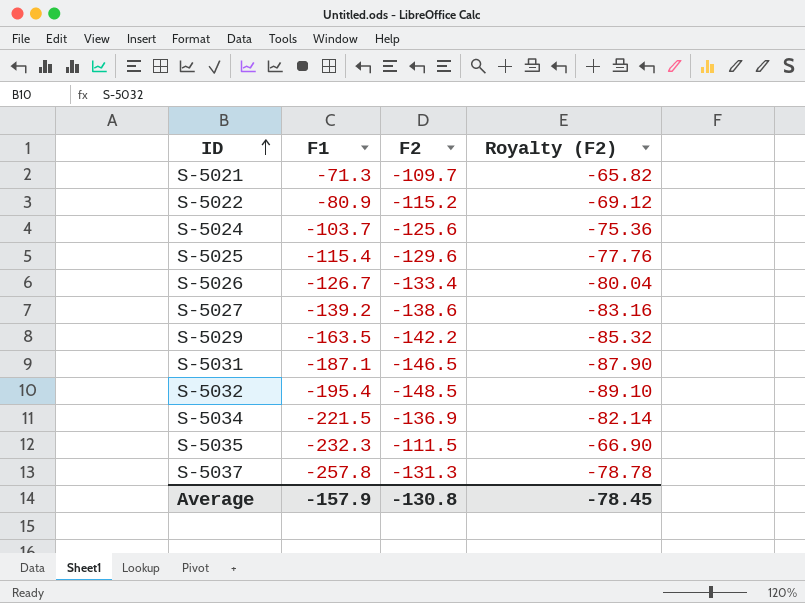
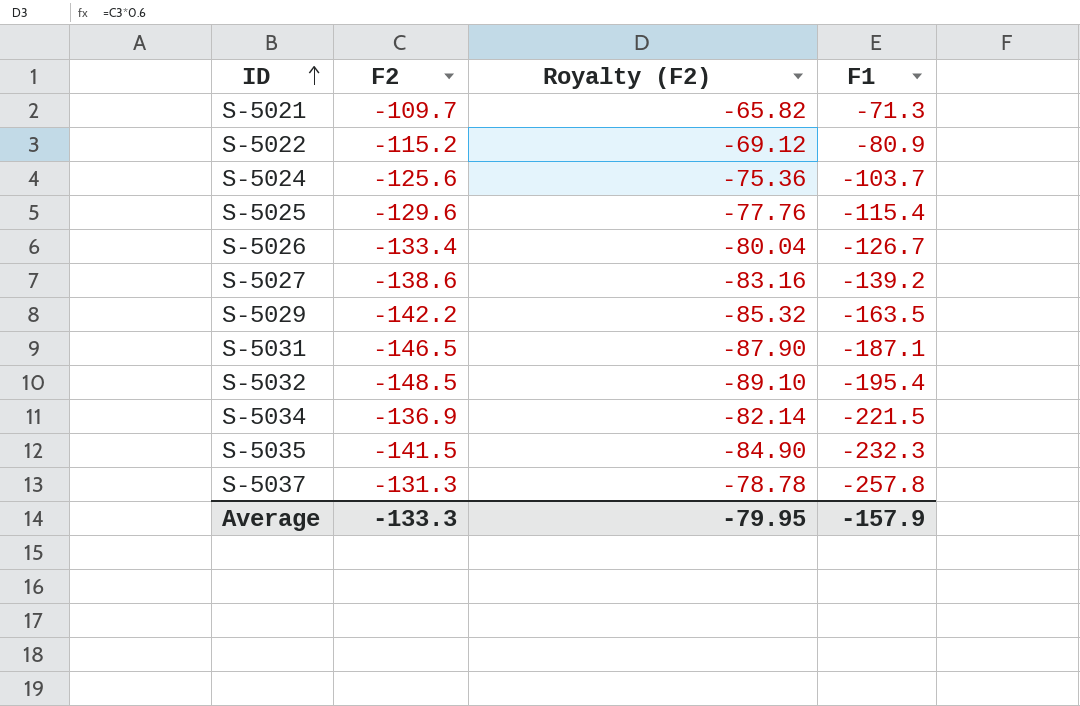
column F1 | position: 2 -> 4
S-5035 | F2: -111.5 -> -141.5
S-5035 | Royalty (F2): -66.90 -> -84.90
Average | F2: -130.8 -> -133.3
Average | Royalty (F2): -78.45 -> -79.95

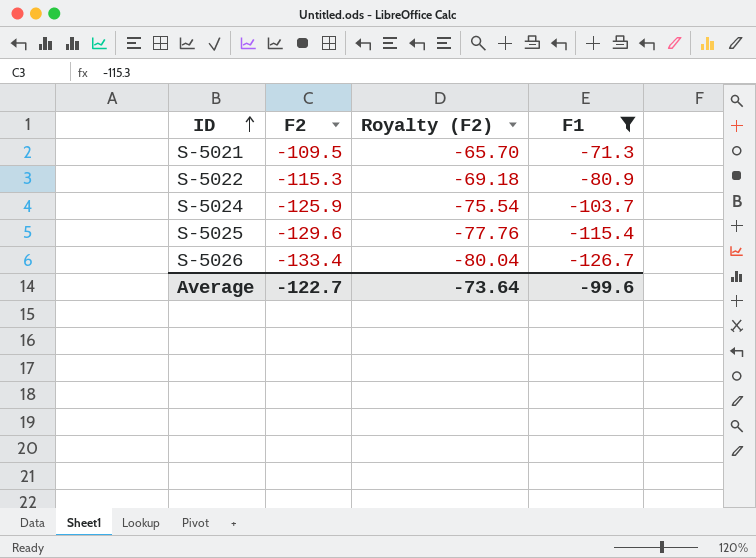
filter: none -> F1 >= -126.7
S-5021 | F2: -109.7 -> -109.5
S-5021 | Royalty (F2): -65.82 -> -65.70
S-5022 | F2: -115.2 -> -115.3
S-5022 | Royalty (F2): -69.12 -> -69.18
S-5024 | F2: -125.6 -> -125.9
S-5024 | Royalty (F2): -75.36 -> -75.54
Average | F2: -133.3 -> -122.7
Average | Royalty (F2): -79.95 -> -73.64
Average | F1: -157.9 -> -99.6

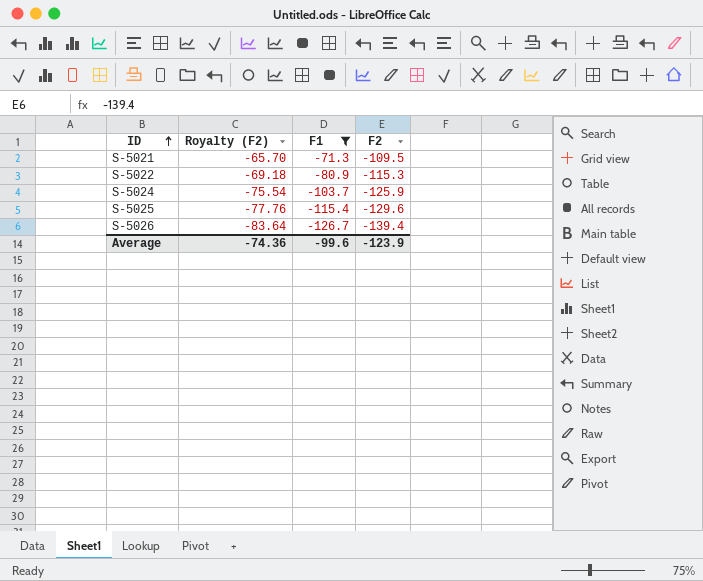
column F2 | position: 2 -> 4
S-5026 | Royalty (F2): -80.04 -> -83.64
S-5026 | F2: -133.4 -> -139.4
Average | Royalty (F2): -73.64 -> -74.36
Average | F2: -122.7 -> -123.9

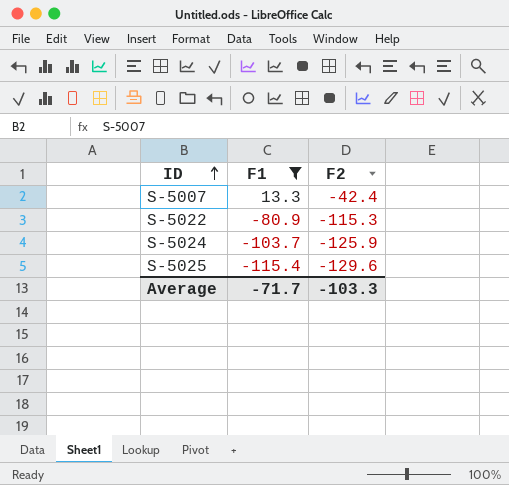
column Royalty (F2) | formula: [F2] * 0.6 -> none
row S-5021: -65.70 | -71.3 | -109.5 -> none
row S-5026: -83.64 | -126.7 | -139.4 -> none
row S-5007: none -> 13.3 | -42.4
Average | F1: -99.6 -> -71.7
Average | F2: -123.9 -> -103.3

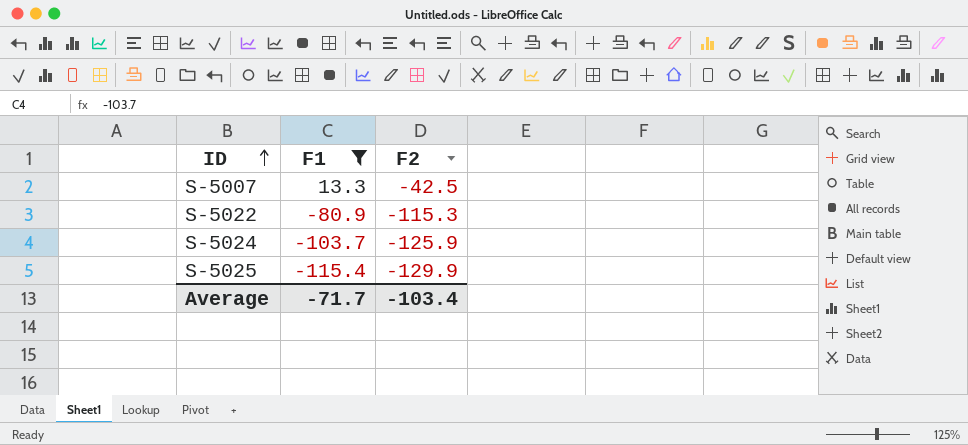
S-5007 | F2: -42.4 -> -42.5
S-5025 | F2: -129.6 -> -129.9
Average | F2: -103.3 -> -103.4

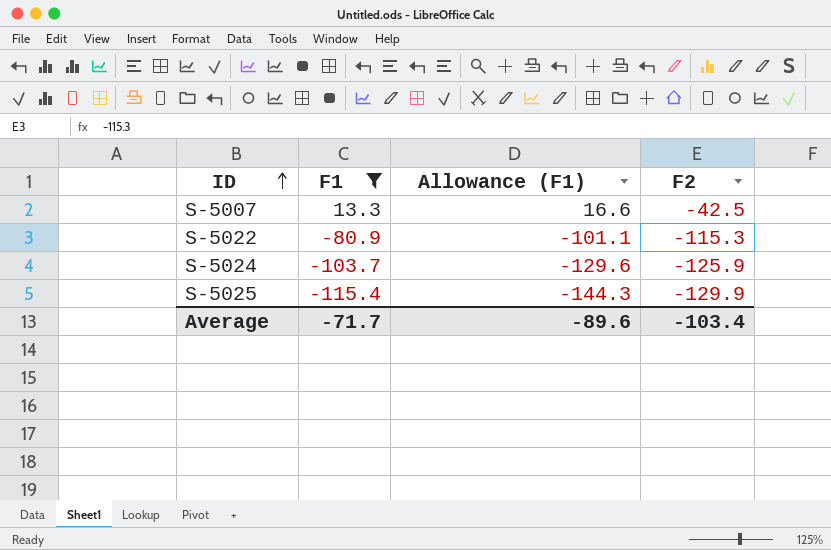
column Allowance (F1) | formula: none -> [F1] * 1.25

